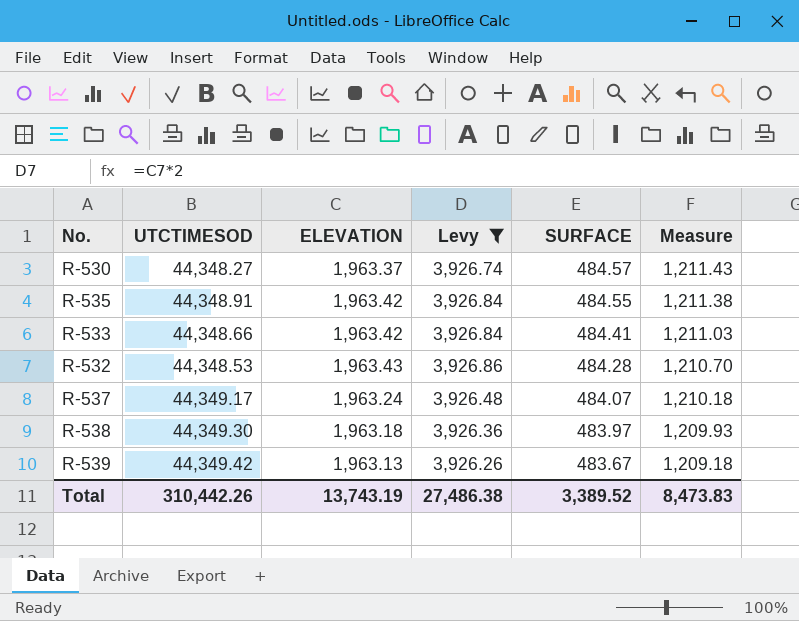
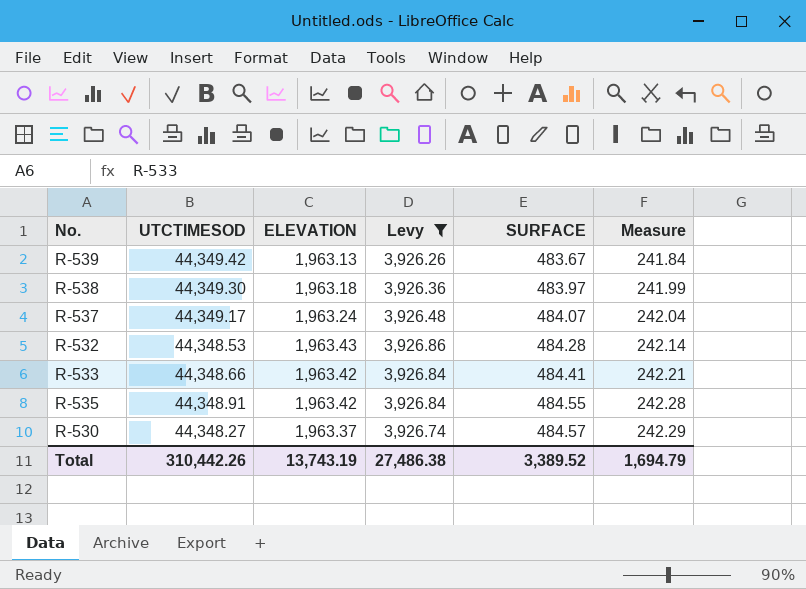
row order: SURFACE descending -> SURFACE ascending
column Measure | formula: [SURFACE] * 2.5 -> [SURFACE] * 0.5
Total | Measure: 8,473.83 -> 1,694.79

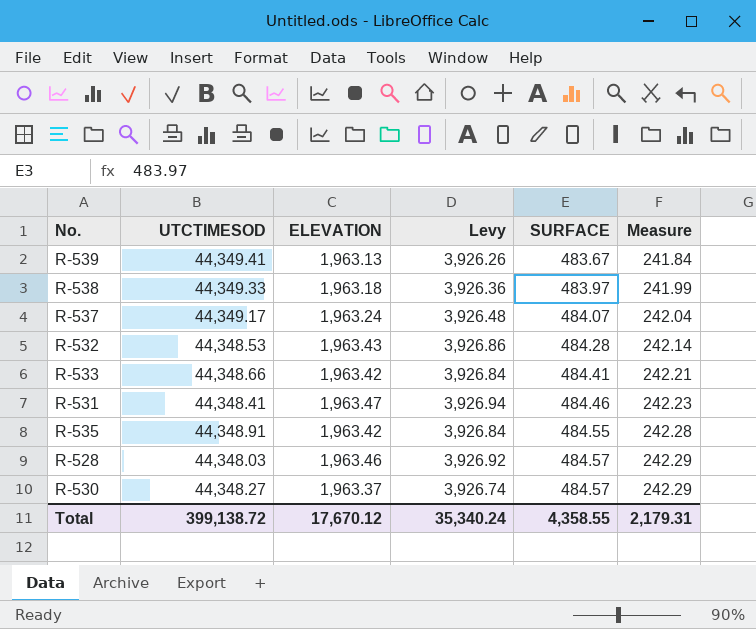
filter: Levy <= 3,926.86 -> none
R-539 | UTCTIMESOD: 44,349.42 -> 44,349.41
R-538 | UTCTIMESOD: 44,349.30 -> 44,349.33
Total | UTCTIMESOD: 310,442.26 -> 399,138.72
Total | ELEVATION: 13,743.19 -> 17,670.12
Total | Levy: 27,486.38 -> 35,340.24
Total | SURFACE: 3,389.52 -> 4,358.55
Total | Measure: 1,694.79 -> 2,179.31

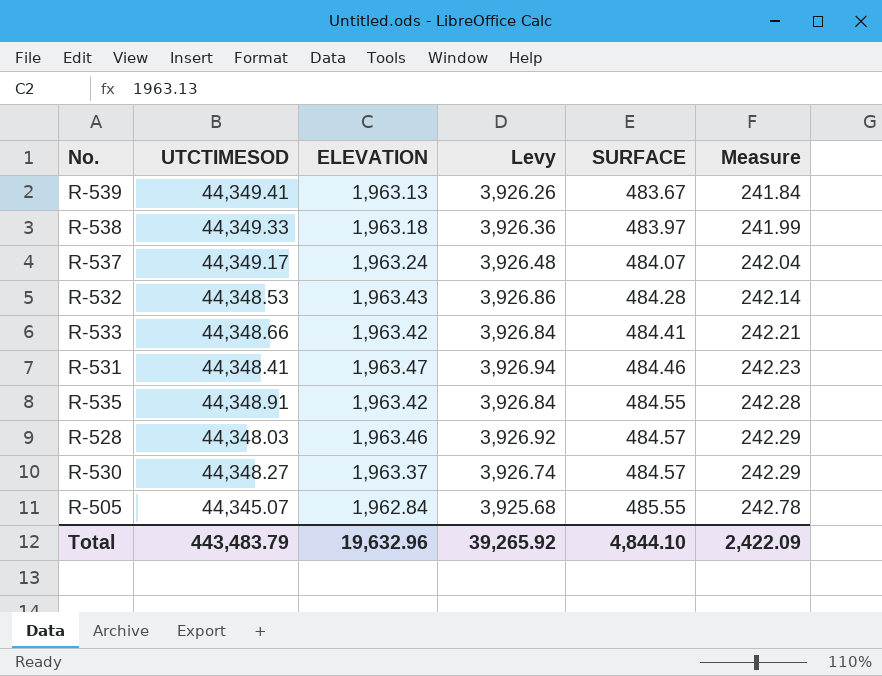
row R-505: none -> 44,345.07 | 1,962.84 | 3,925.68 | 485.55 | 242.78
Total | UTCTIMESOD: 399,138.72 -> 443,483.79
Total | ELEVATION: 17,670.12 -> 19,632.96
Total | Levy: 35,340.24 -> 39,265.92
Total | SURFACE: 4,358.55 -> 4,844.10
Total | Measure: 2,179.31 -> 2,422.09

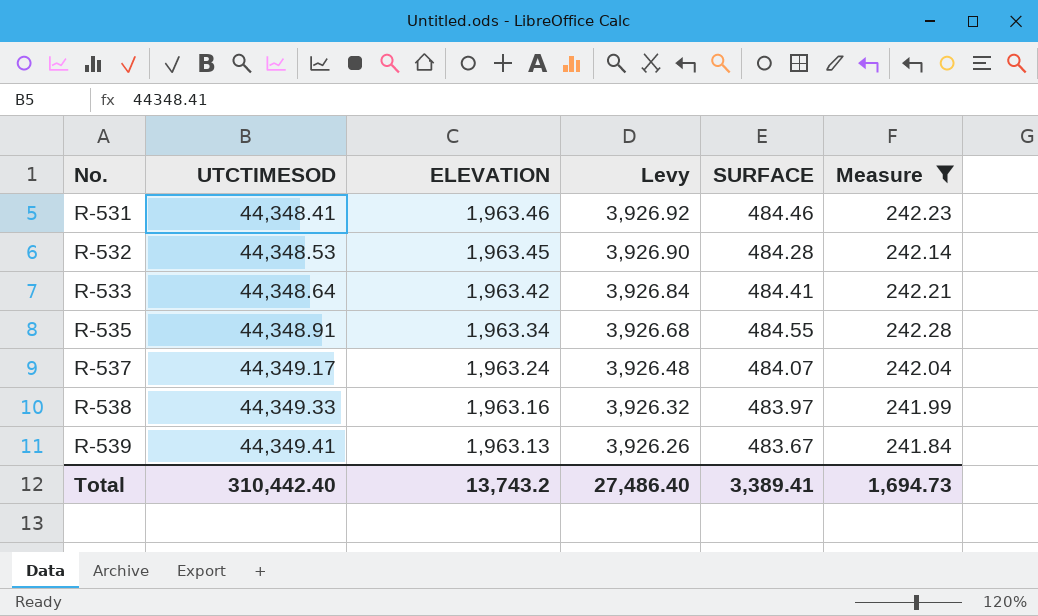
filter: none -> Measure <= 242.28
row order: SURFACE ascending -> No. ascending
R-531 | ELEVATION: 1,963.47 -> 1,963.46
R-531 | Levy: 3,926.94 -> 3,926.92
R-532 | ELEVATION: 1,963.43 -> 1,963.45
R-532 | Levy: 3,926.86 -> 3,926.90
R-533 | UTCTIMESOD: 44,348.66 -> 44,348.64
R-535 | ELEVATION: 1,963.42 -> 1,963.34
R-535 | Levy: 3,926.84 -> 3,926.68
R-538 | ELEVATION: 1,963.18 -> 1,963.16
R-538 | Levy: 3,926.36 -> 3,926.32
Total | UTCTIMESOD: 443,483.79 -> 310,442.40
Total | ELEVATION: 19,632.96 -> 13,743.2
Total | Levy: 39,265.92 -> 27,486.40
Total | SURFACE: 4,844.10 -> 3,389.41
Total | Measure: 2,422.09 -> 1,694.73

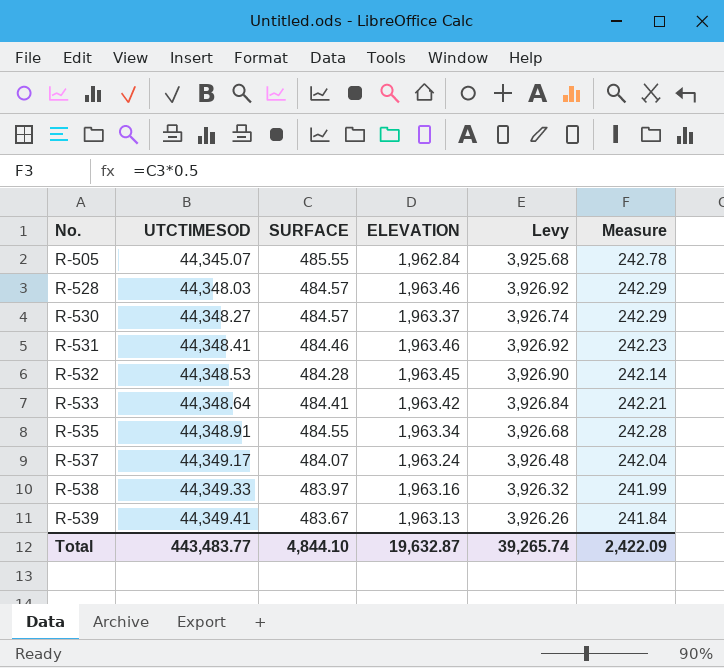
filter: Measure <= 242.28 -> none
column SURFACE | position: 5 -> 3
Total | UTCTIMESOD: 310,442.40 -> 443,483.77
Total | SURFACE: 3,389.41 -> 4,844.10
Total | ELEVATION: 13,743.2 -> 19,632.87
Total | Levy: 27,486.40 -> 39,265.74
Total | Measure: 1,694.73 -> 2,422.09

